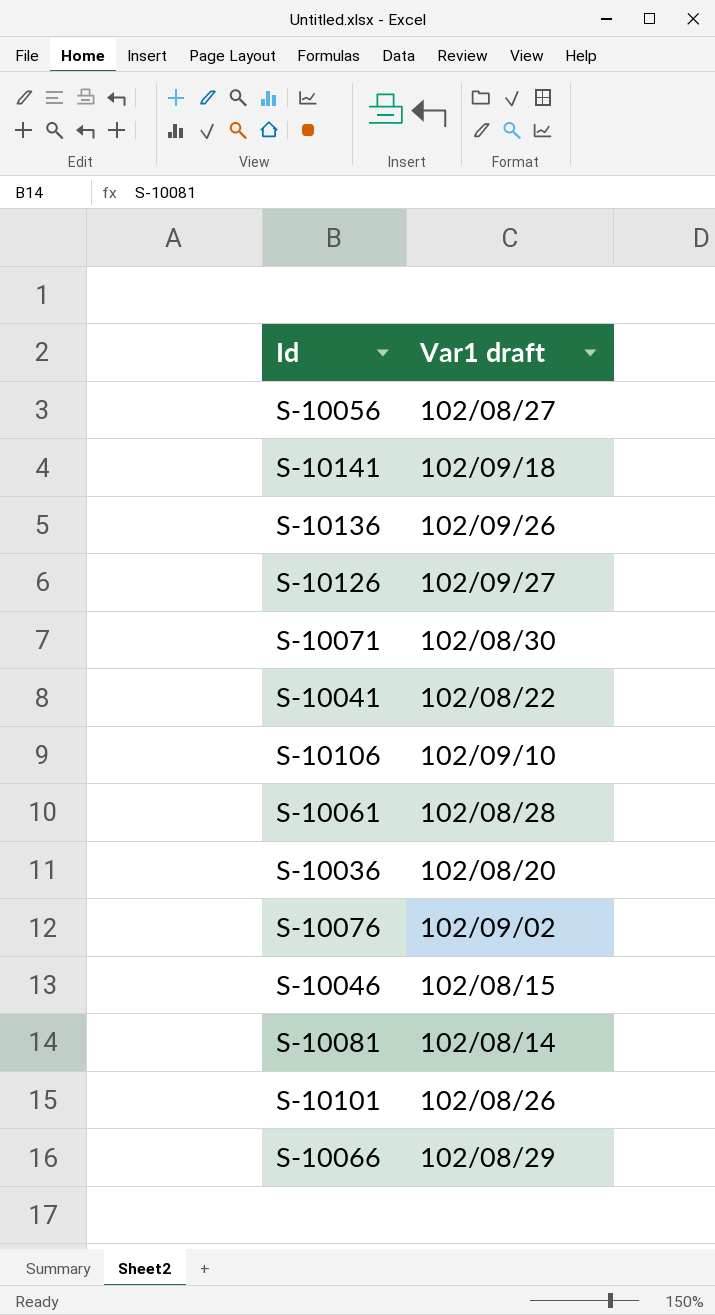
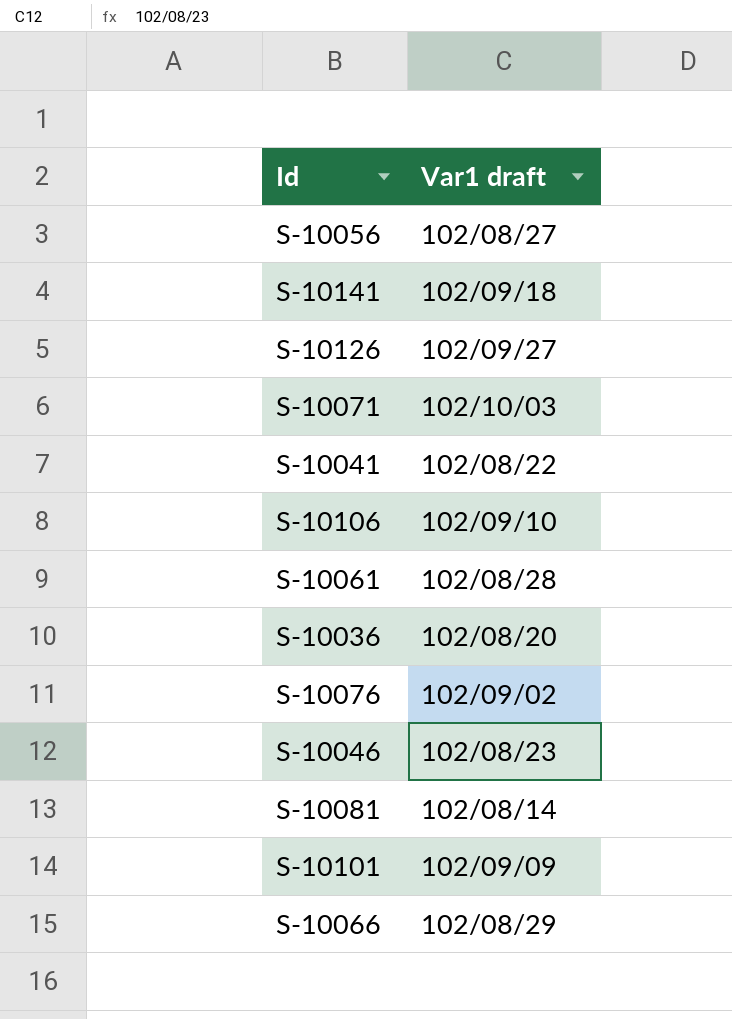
row S-10136: 102/09/26 -> none
S-10071 | Var1 draft: 102/08/30 -> 102/10/03
S-10046 | Var1 draft: 102/08/15 -> 102/08/23
S-10101 | Var1 draft: 102/08/26 -> 102/09/09

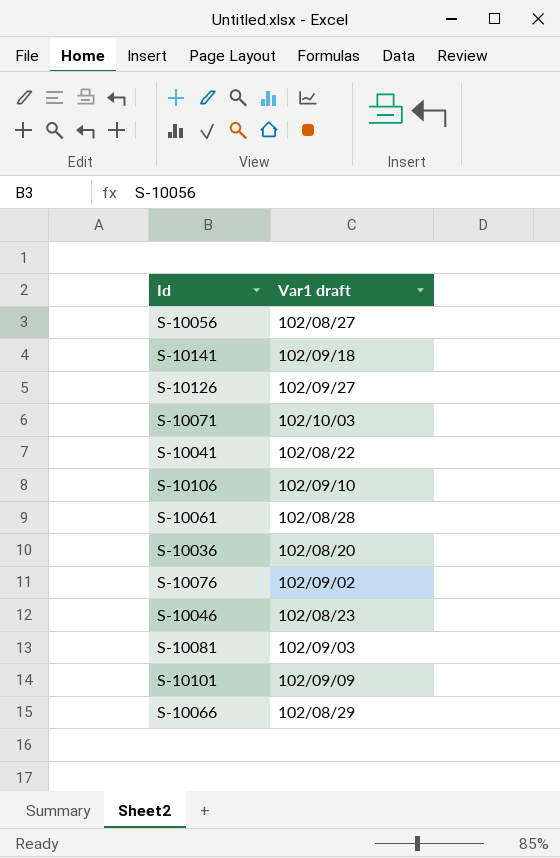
S-10081 | Var1 draft: 102/08/14 -> 102/09/03

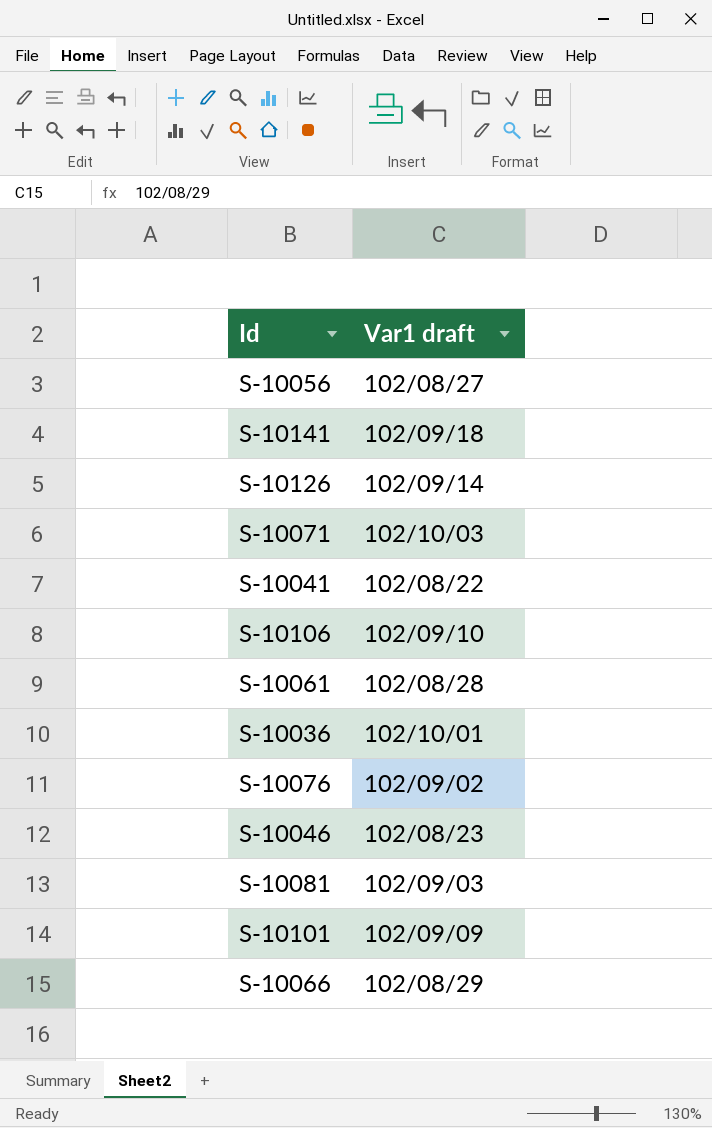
S-10126 | Var1 draft: 102/09/27 -> 102/09/14
S-10036 | Var1 draft: 102/08/20 -> 102/10/01

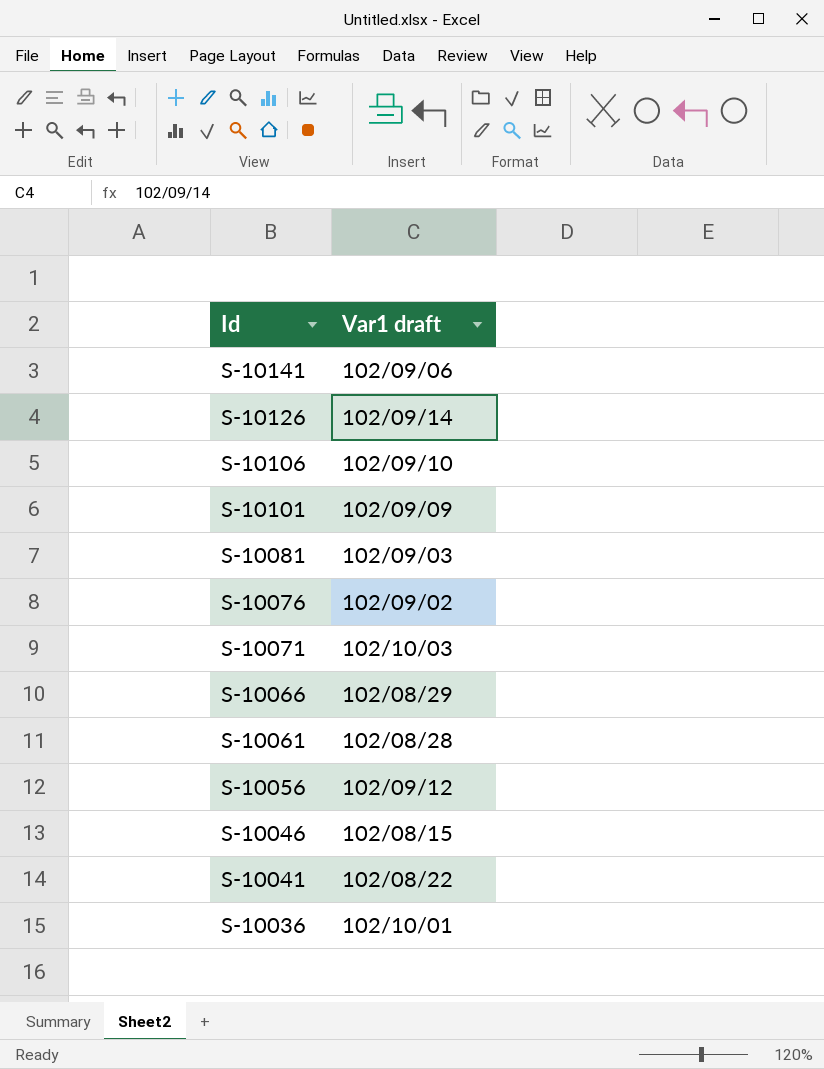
row order: none -> Id descending
S-10141 | Var1 draft: 102/09/18 -> 102/09/06
S-10056 | Var1 draft: 102/08/27 -> 102/09/12
S-10046 | Var1 draft: 102/08/23 -> 102/08/15

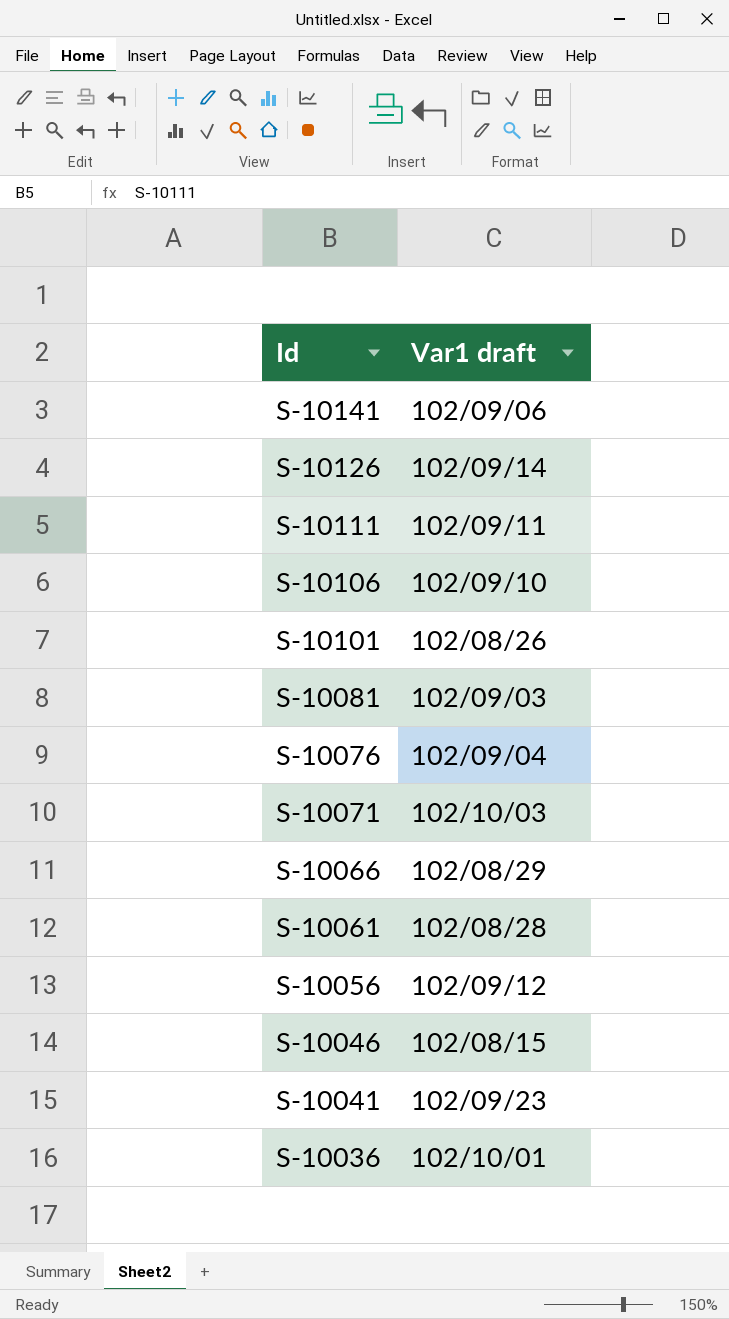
row S-10111: none -> 102/09/11
S-10101 | Var1 draft: 102/09/09 -> 102/08/26
S-10076 | Var1 draft: 102/09/02 -> 102/09/04
S-10041 | Var1 draft: 102/08/22 -> 102/09/23

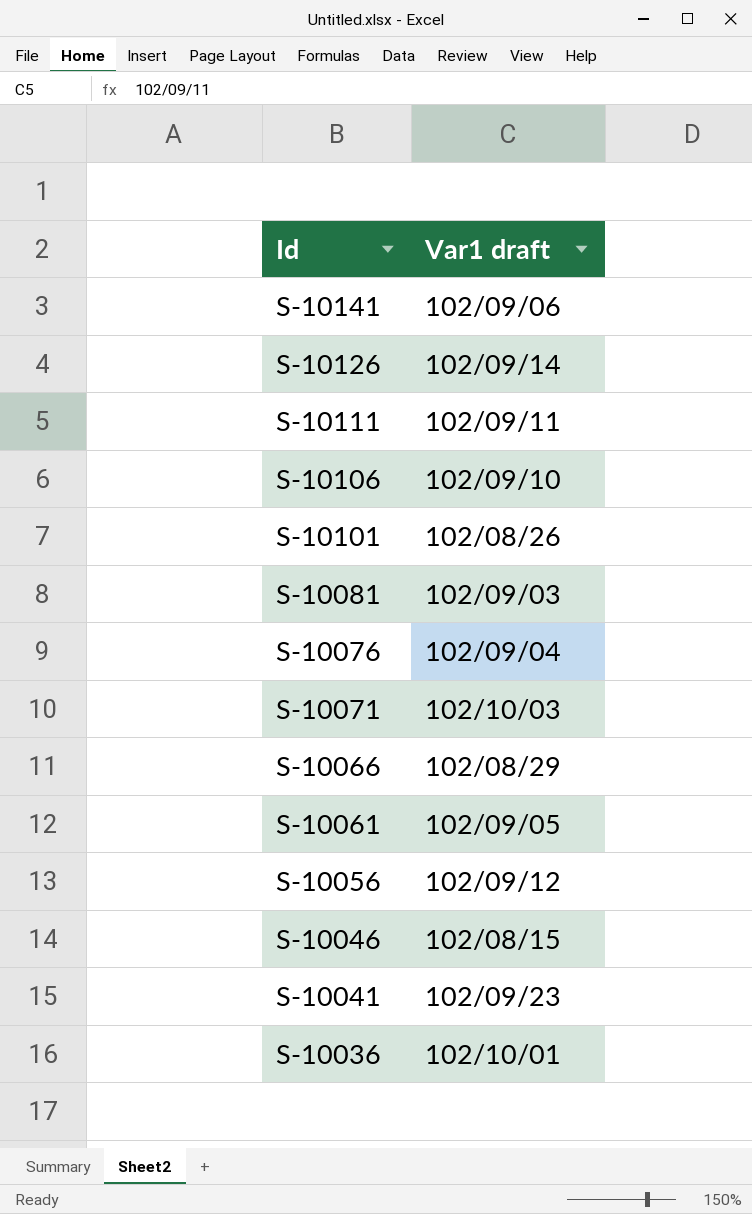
S-10061 | Var1 draft: 102/08/28 -> 102/09/05

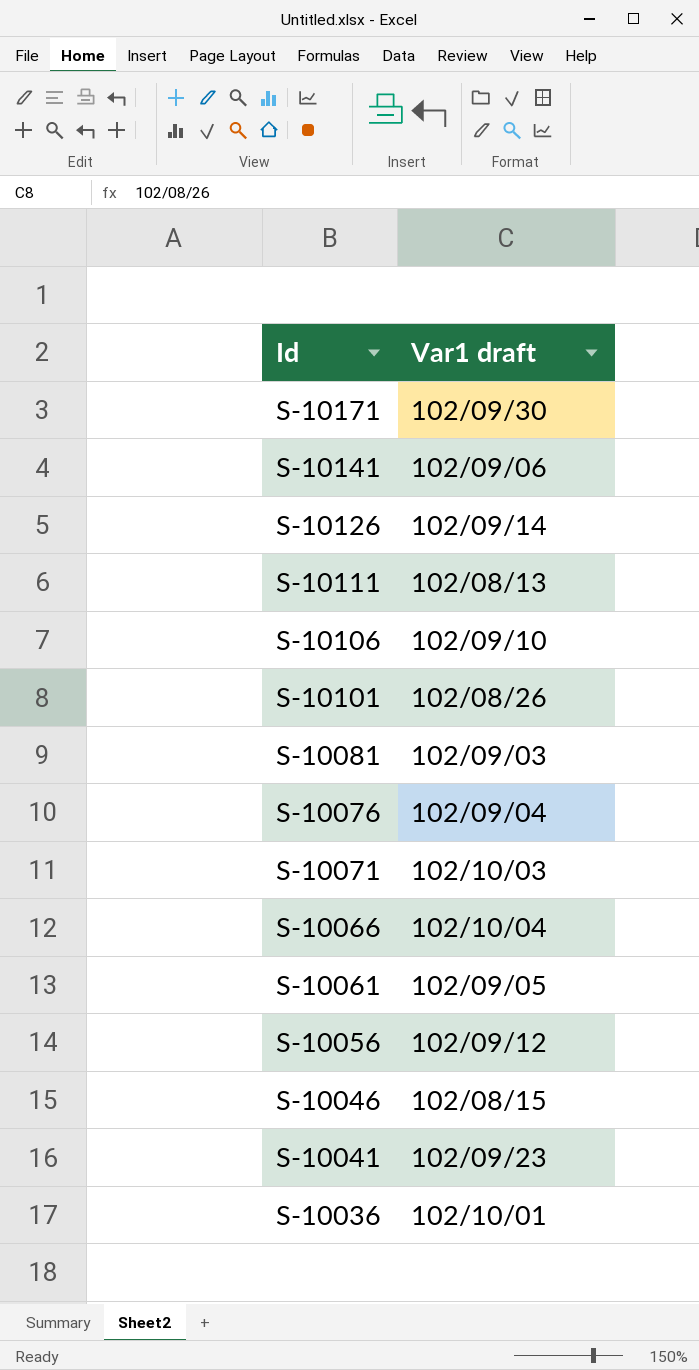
row S-10171: none -> 102/09/30
S-10111 | Var1 draft: 102/09/11 -> 102/08/13
S-10066 | Var1 draft: 102/08/29 -> 102/10/04

